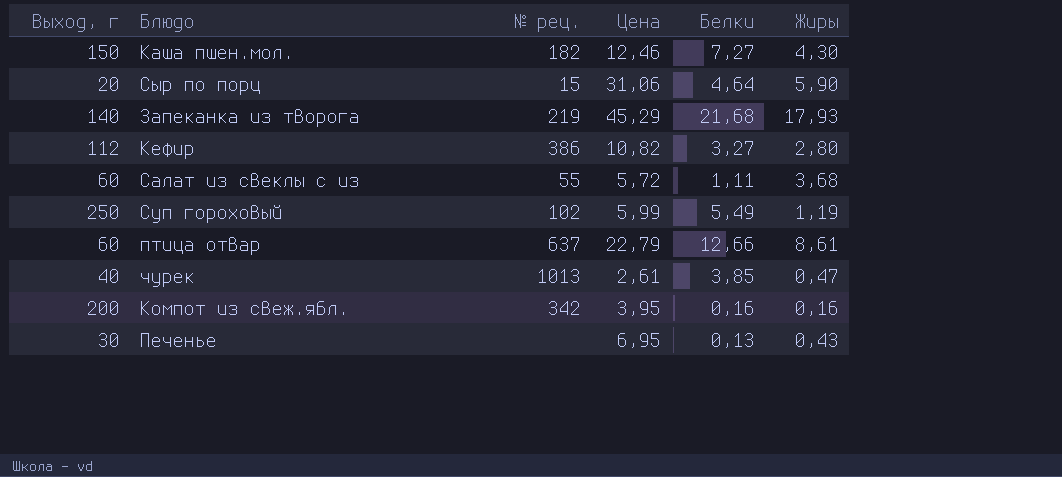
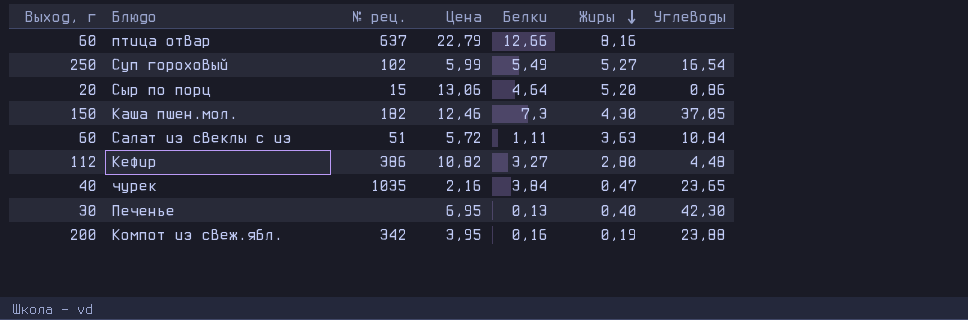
row order: none -> Жиры descending
column Углеводы | position: none -> 7
row Запеканка из творога: 140 | 219 | 45,29 | 21,68 | 17,93 -> none
птица отвар | Жиры: 8,61 -> 8,16
Суп гороховый | Жиры: 1,19 -> 5,27
Сыр по порц | Цена: 31,06 -> 13,06
Сыр по порц | Жиры: 5,90 -> 5,20
Каша пшен.мол. | Белки: 7,27 -> 7,3
Салат из свеклы с из | № рец.: 55 -> 51
Салат из свеклы с из | Жиры: 3,68 -> 3,63
чурек | № рец.: 1013 -> 1035
чурек | Цена: 2,61 -> 2,16
чурек | Белки: 3,85 -> 3,84
Печенье | Жиры: 0,43 -> 0,40
Компот из свеж.ябл. | Жиры: 0,16 -> 0,19

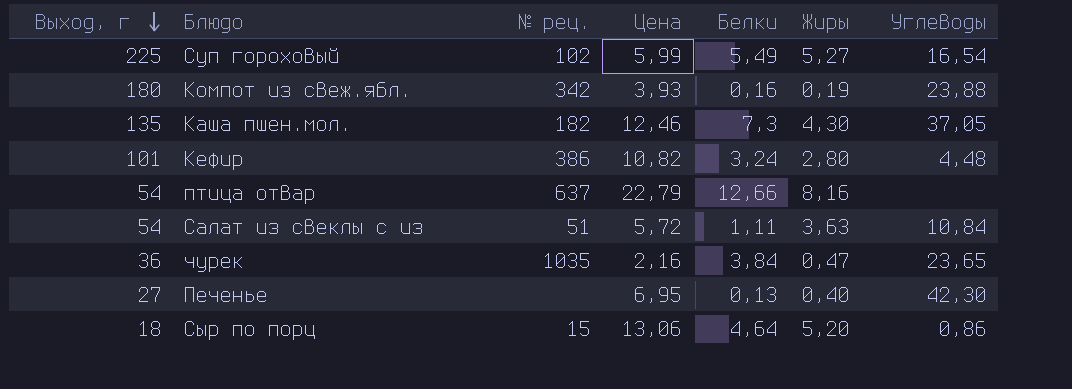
row order: Жиры descending -> Выход, г descending
Суп гороховый | Выход, г: 250 -> 225
Компот из свеж.ябл. | Выход, г: 200 -> 180
Компот из свеж.ябл. | Цена: 3,95 -> 3,93
Каша пшен.мол. | Выход, г: 150 -> 135
Кефир | Выход, г: 112 -> 101
Кефир | Белки: 3,27 -> 3,24
птица отвар | Выход, г: 60 -> 54
Салат из свеклы с из | Выход, г: 60 -> 54
чурек | Выход, г: 40 -> 36
Печенье | Выход, г: 30 -> 27
Сыр по порц | Выход, г: 20 -> 18

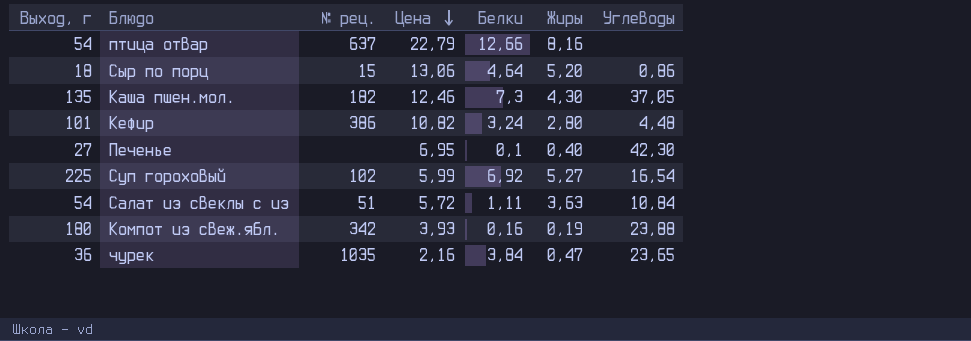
row order: Выход, г descending -> Цена descending
Печенье | Белки: 0,13 -> 0,1
Суп гороховый | Белки: 5,49 -> 6,92

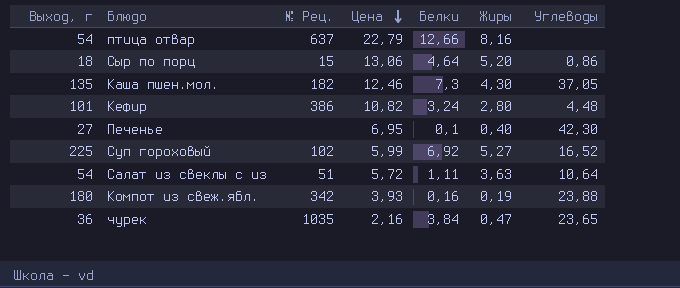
column name: № рец. -> № Рец.
Суп гороховый | Углеводы: 16,54 -> 16,52
Салат из свеклы с из | Углеводы: 10,84 -> 10,64

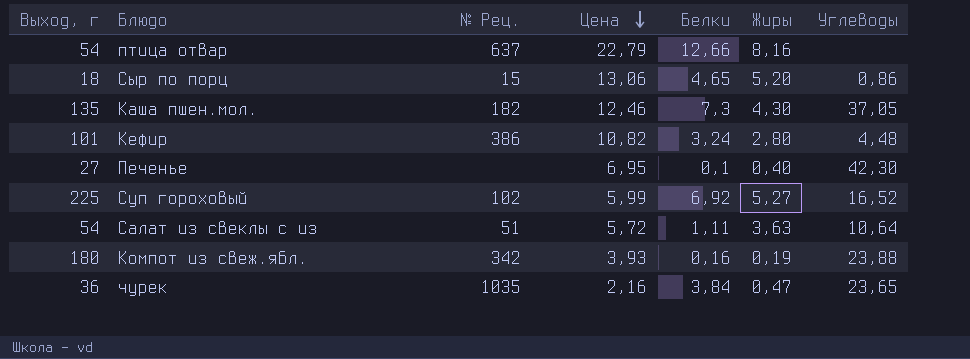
Сыр по порц | Белки: 4,64 -> 4,65

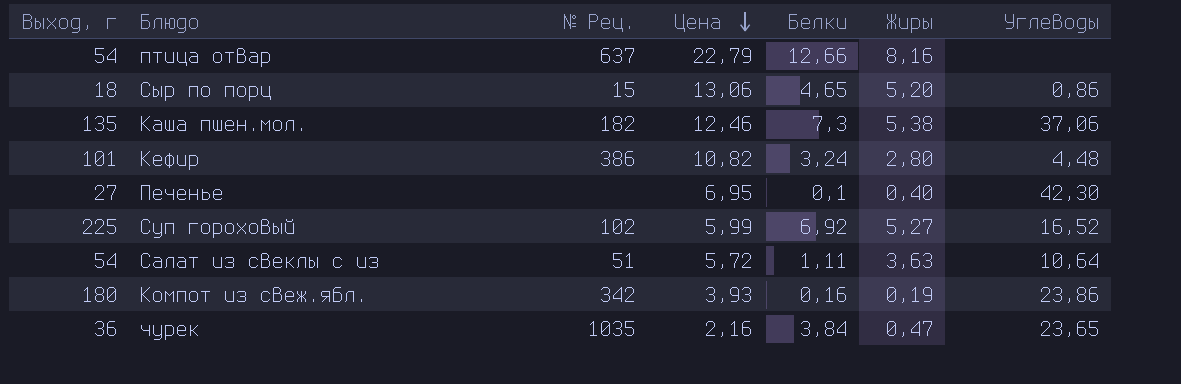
Каша пшен.мол. | Жиры: 4,30 -> 5,38
Каша пшен.мол. | Углеводы: 37,05 -> 37,06
Компот из свеж.ябл. | Углеводы: 23,88 -> 23,86

